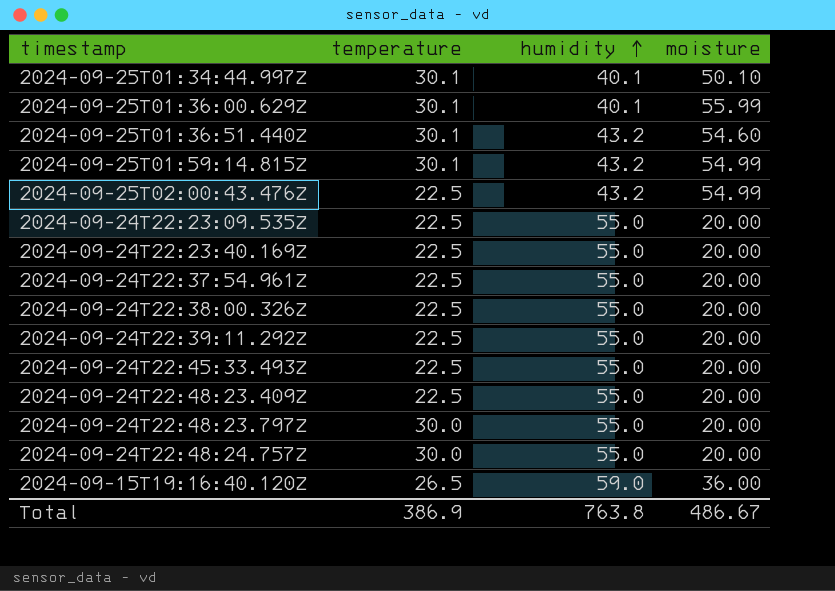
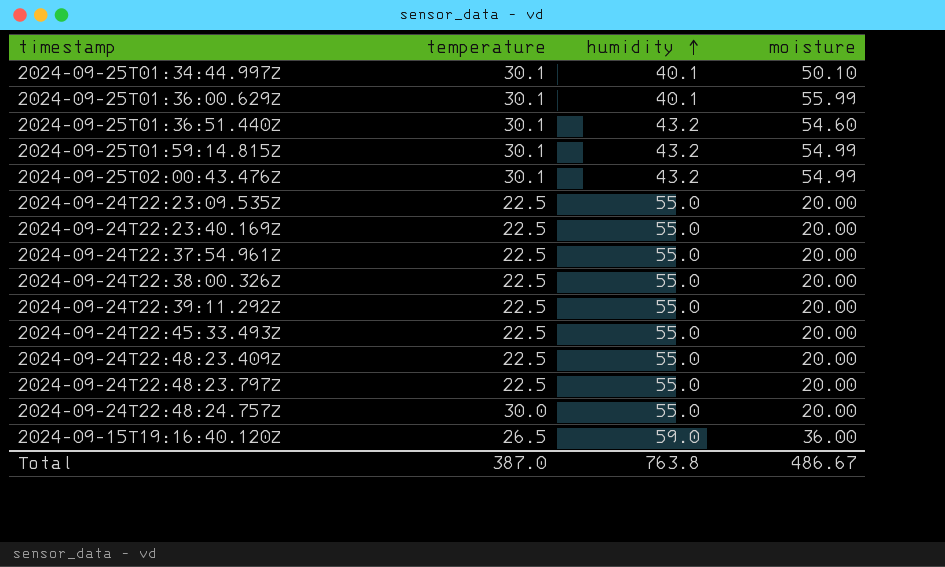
2024-09-25T02:00:43.476Z | temperature: 22.5 -> 30.1
2024-09-24T22:48:23.797Z | temperature: 30.0 -> 22.5
Total | temperature: 386.9 -> 387.0

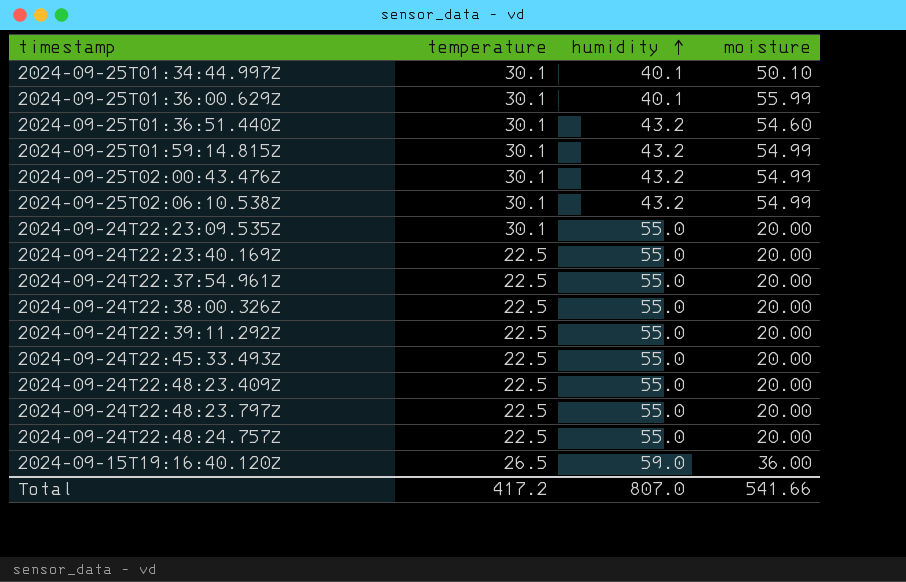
row 2024-09-25T02:06:10.538Z: none -> 30.1 | 43.2 | 54.99
2024-09-24T22:23:09.535Z | temperature: 22.5 -> 30.1
2024-09-24T22:48:24.757Z | temperature: 30.0 -> 22.5
Total | temperature: 387.0 -> 417.2
Total | humidity: 763.8 -> 807.0
Total | moisture: 486.67 -> 541.66

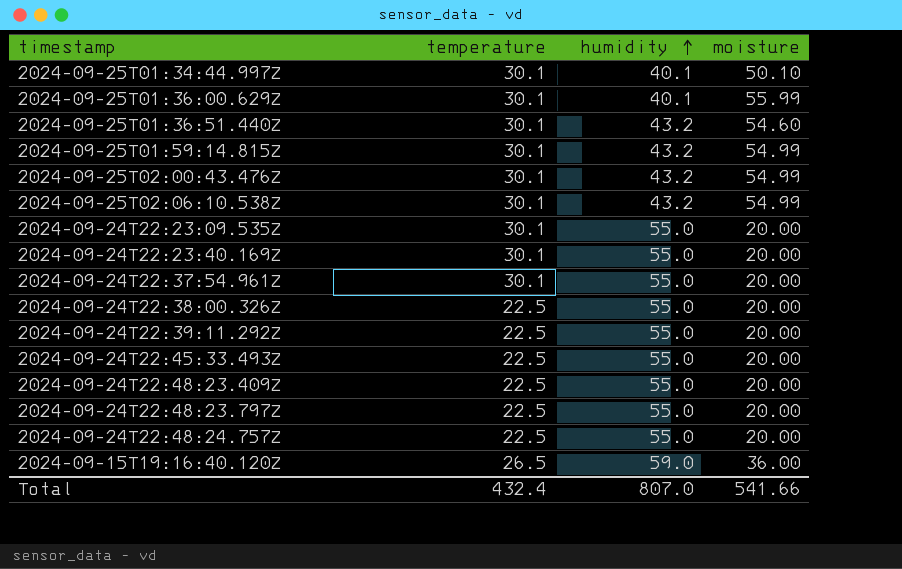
2024-09-24T22:23:40.169Z | temperature: 22.5 -> 30.1
2024-09-24T22:37:54.961Z | temperature: 22.5 -> 30.1
Total | temperature: 417.2 -> 432.4

